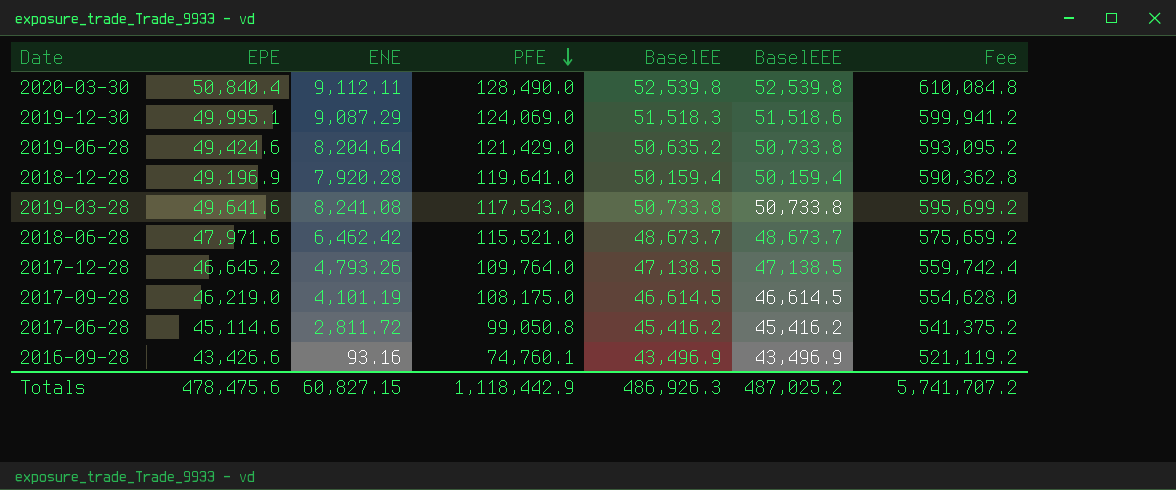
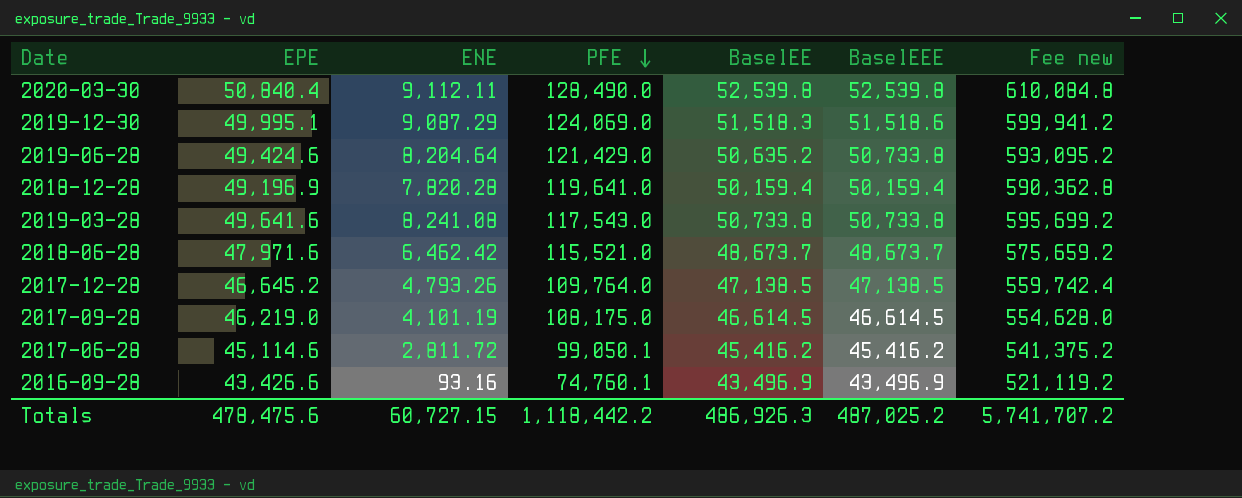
column name: Fee -> Fee new
2018-12-28 | ENE: 7,920.28 -> 7,820.28
2017-06-28 | PFE: 99,050.8 -> 99,050.1
Totals | ENE: 60,827.15 -> 60,727.15
Totals | PFE: 1,118,442.9 -> 1,118,442.2

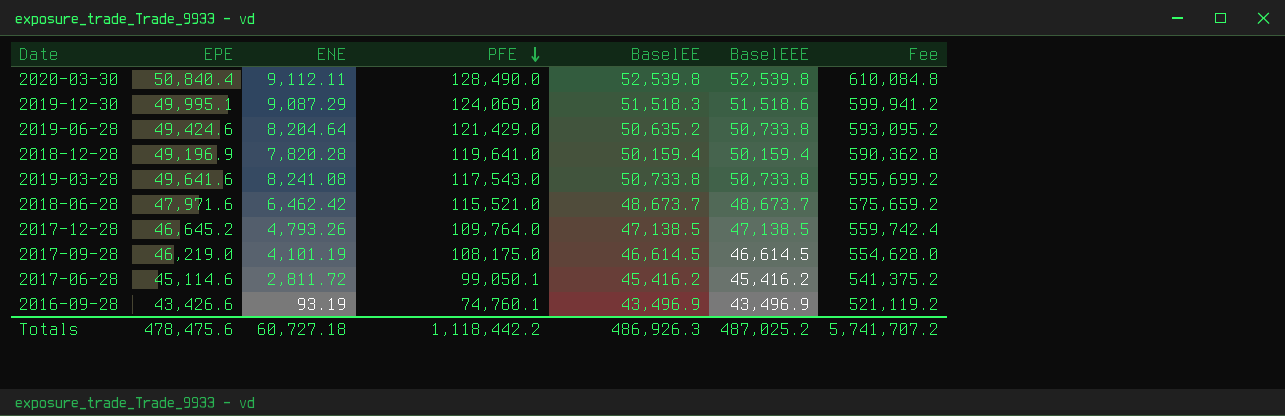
column name: Fee new -> Fee
2016-09-28 | ENE: 93.16 -> 93.19
Totals | ENE: 60,727.15 -> 60,727.18

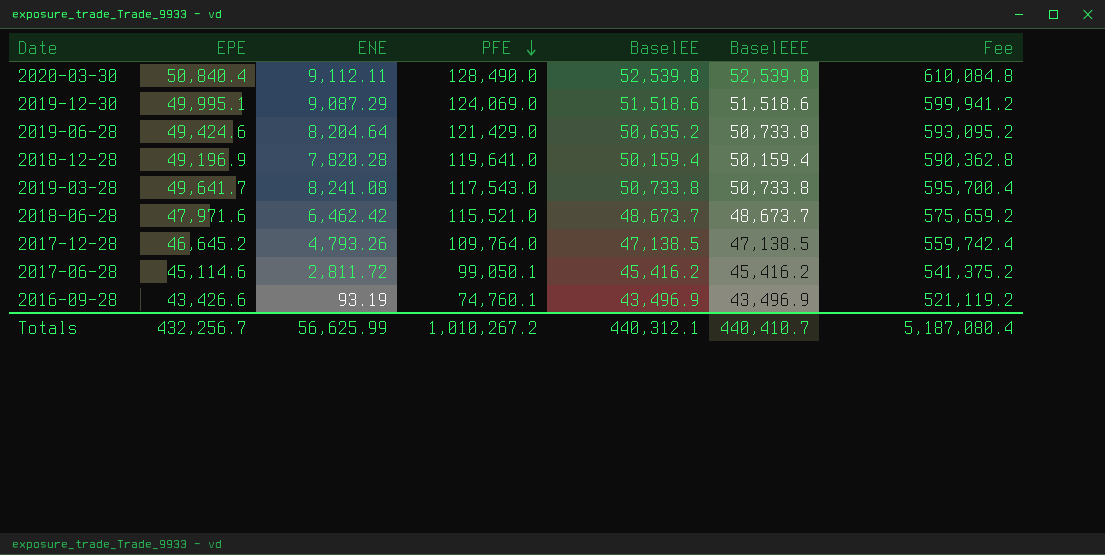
row 2017-09-28: 46,219.0 | 4,101.19 | 108,175.0 | 46,614.5 | 46,614.5 | 554,628.0 -> none
2019-12-30 | BaselEE: 51,518.3 -> 51,518.6
2019-03-28 | EPE: 49,641.6 -> 49,641.7
2019-03-28 | Fee: 595,699.2 -> 595,700.4
Totals | EPE: 478,475.6 -> 432,256.7
Totals | ENE: 60,727.18 -> 56,625.99
Totals | PFE: 1,118,442.2 -> 1,010,267.2
Totals | BaselEE: 486,926.3 -> 440,312.1
Totals | BaselEEE: 487,025.2 -> 440,410.7
Totals | Fee: 5,741,707.2 -> 5,187,080.4

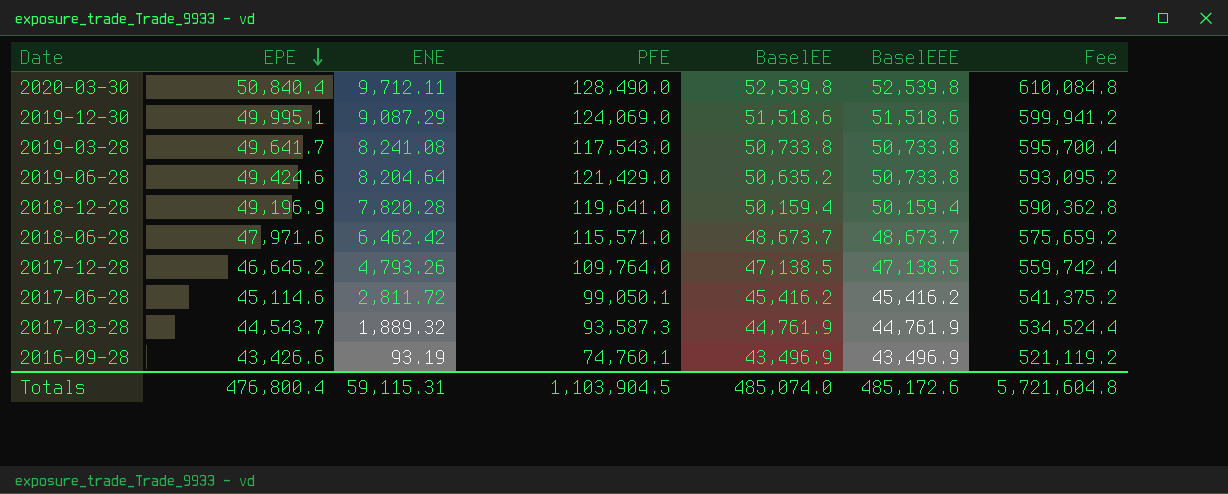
row order: PFE descending -> EPE descending
2020-03-30 | ENE: 9,112.11 -> 9,712.11
2018-06-28 | PFE: 115,521.0 -> 115,571.0
row 2017-03-28: none -> 44,543.7 | 1,889.32 | 93,587.3 | 44,761.9 | 44,761.9 | 534,524.4
Totals | EPE: 432,256.7 -> 476,800.4
Totals | ENE: 56,625.99 -> 59,115.31
Totals | PFE: 1,010,267.2 -> 1,103,904.5
Totals | BaselEE: 440,312.1 -> 485,074.0
Totals | BaselEEE: 440,410.7 -> 485,172.6
Totals | Fee: 5,187,080.4 -> 5,721,604.8

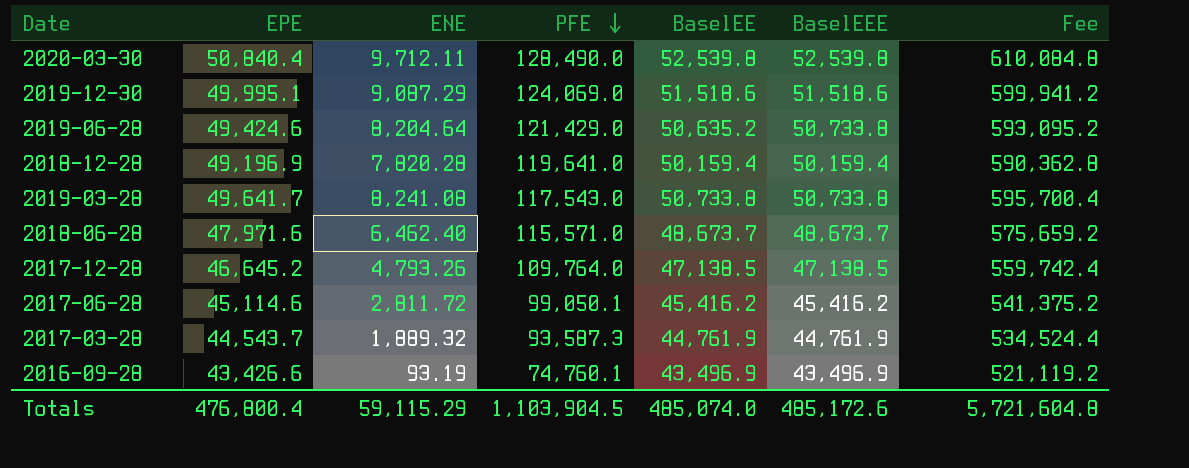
row order: EPE descending -> PFE descending
2018-06-28 | ENE: 6,462.42 -> 6,462.40
Totals | ENE: 59,115.31 -> 59,115.29

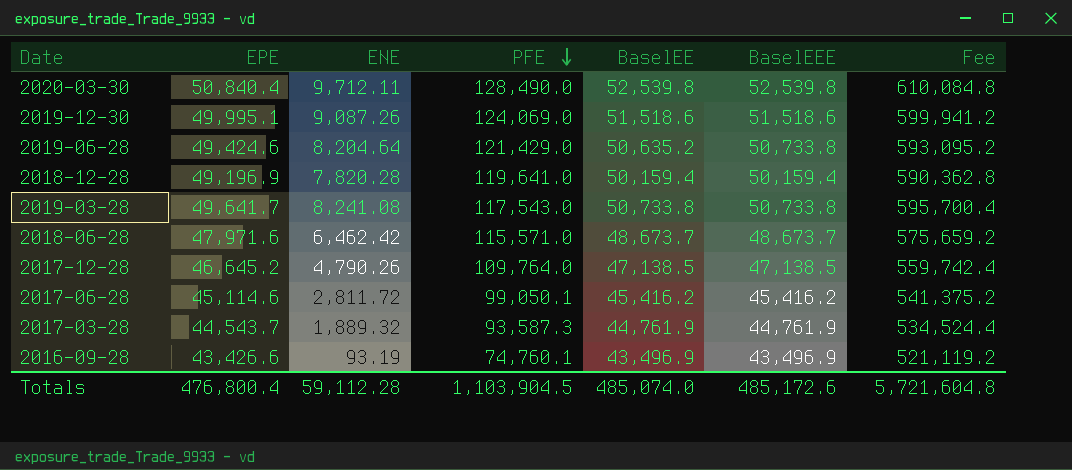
2019-12-30 | ENE: 9,087.29 -> 9,087.26
2018-06-28 | ENE: 6,462.40 -> 6,462.42
2017-12-28 | ENE: 4,793.26 -> 4,790.26
Totals | ENE: 59,115.29 -> 59,112.28

